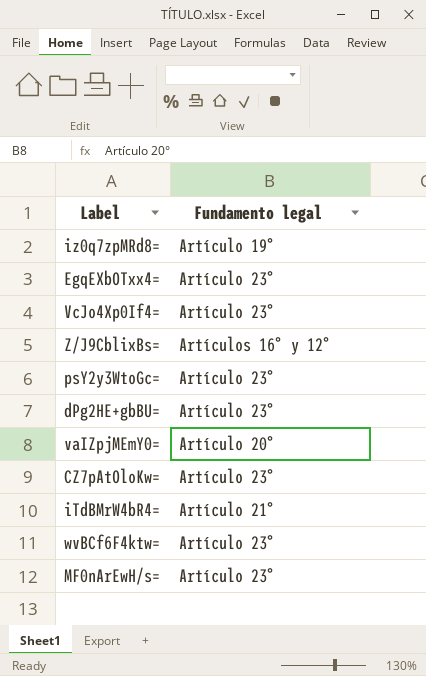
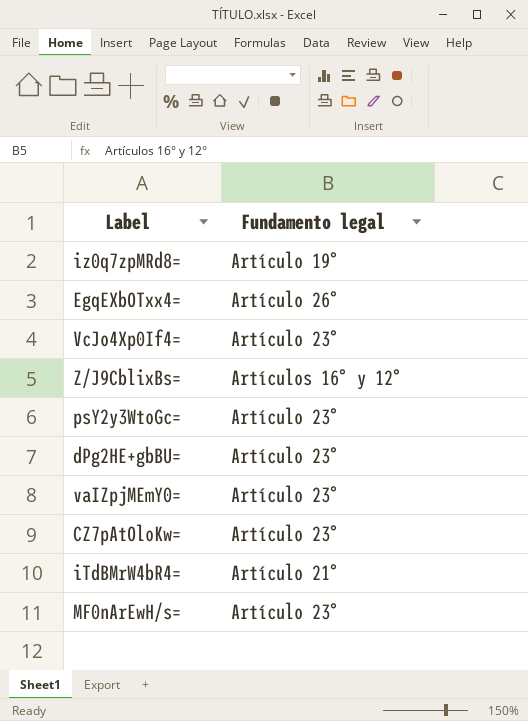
row wvBCf6F4ktw=: Artículo 23° -> none
EgqEXbOTxx4= | Fundamento legal: Artículo 23° -> Artículo 26°
vaIZpjMEmY0= | Fundamento legal: Artículo 20° -> Artículo 23°

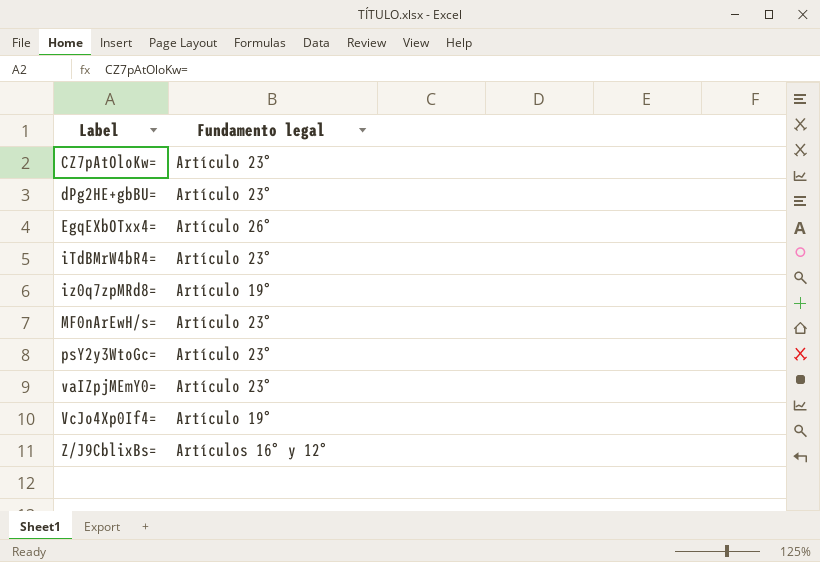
row order: none -> Label ascending
iTdBMrW4bR4= | Fundamento legal: Artículo 21° -> Artículo 23°
VcJo4Xp0If4= | Fundamento legal: Artículo 23° -> Artículo 19°

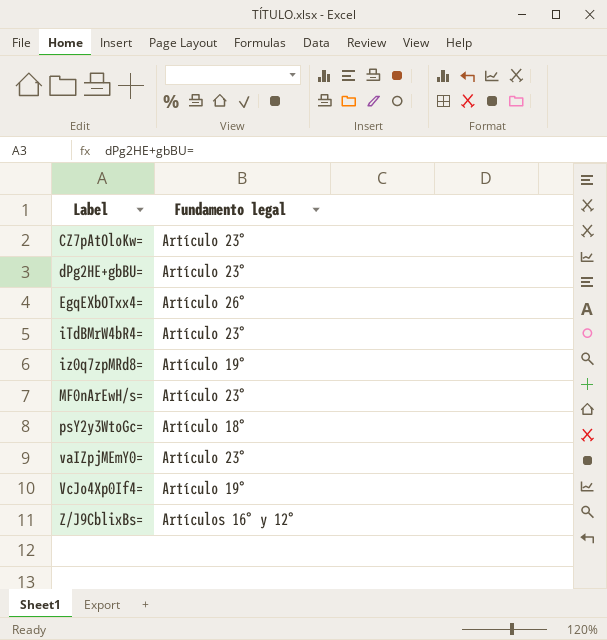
psY2y3WtoGc= | Fundamento legal: Artículo 23° -> Artículo 18°

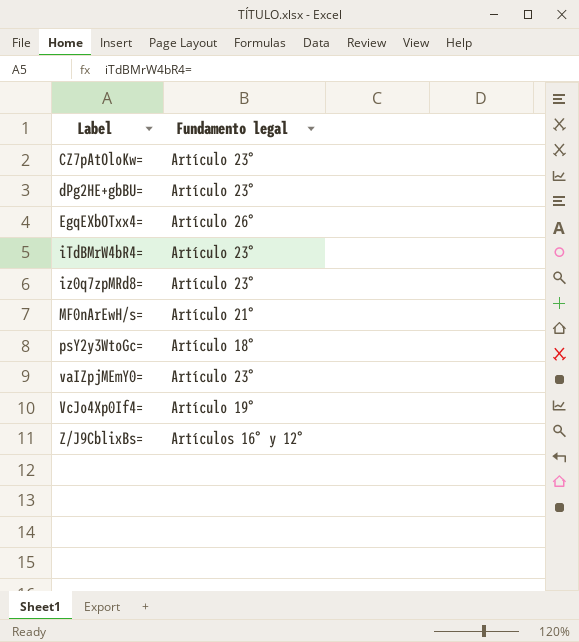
iz0q7zpMRd8= | Fundamento legal: Artículo 19° -> Artículo 23°
MF0nArEwH/s= | Fundamento legal: Artículo 23° -> Artículo 21°

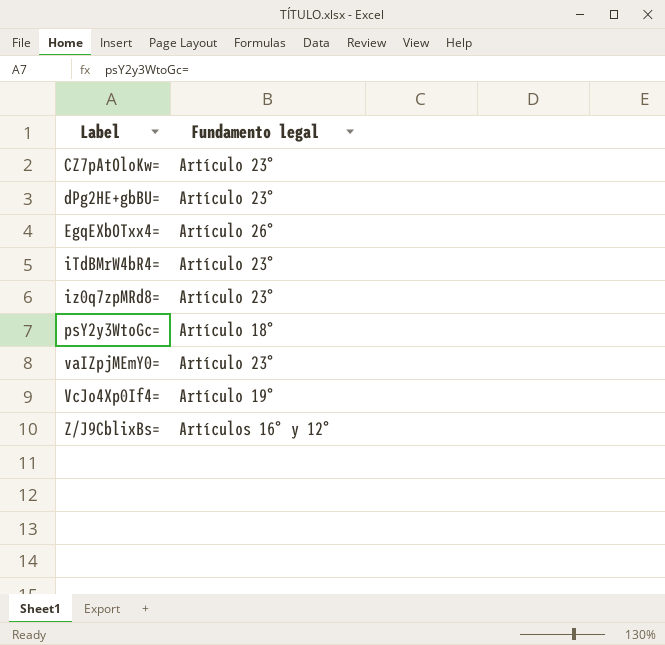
row MF0nArEwH/s=: Artículo 21° -> none

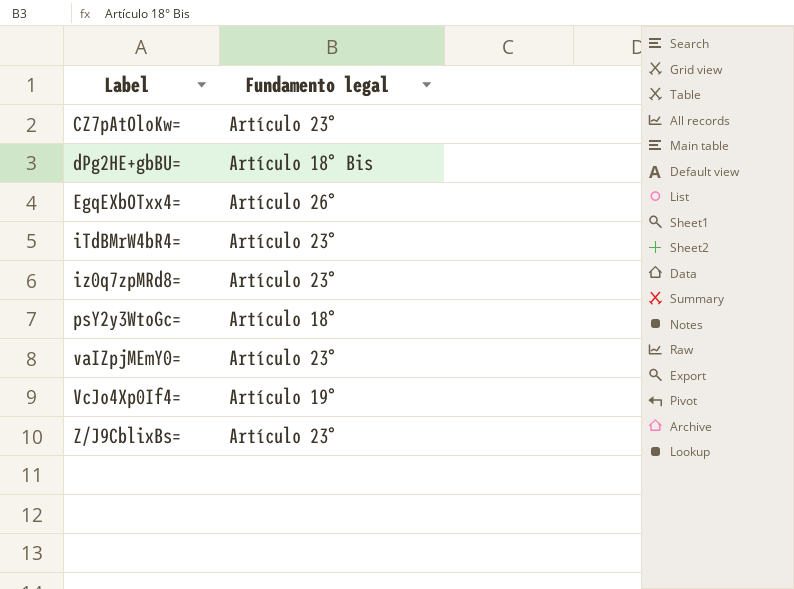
dPg2HE+gbBU= | Fundamento legal: Artículo 23° -> Artículo 18° Bis
Z/J9CblixBs= | Fundamento legal: Artículos 16° y 12° -> Artículo 23°

